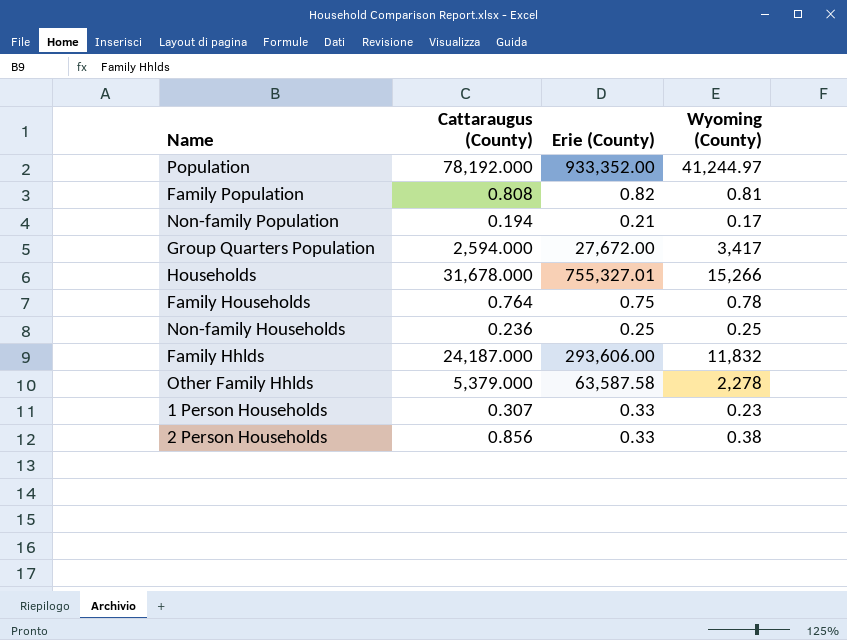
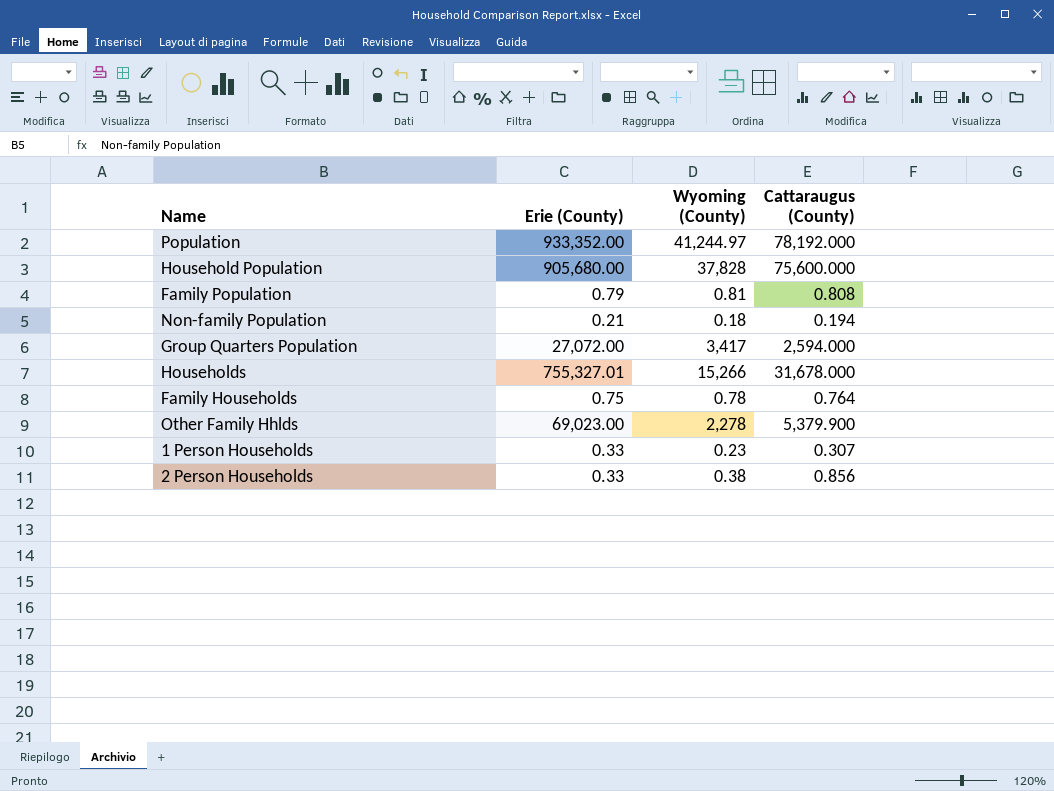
column Cattaraugus (County) | position: 2 -> 4
row Non-family Households: 0.236 | 0.25 | 0.25 -> none
row Family Hhlds: 24,187.000 | 293,606.00 | 11,832 -> none
row Household Population: none -> 905,680.00 | 37,828 | 75,600.000
Family Population | Erie (County): 0.82 -> 0.79
Non-family Population | Wyoming (County): 0.17 -> 0.18
Group Quarters Population | Erie (County): 27,672.00 -> 27,072.00
Other Family Hhlds | Erie (County): 63,587.58 -> 69,023.00
Other Family Hhlds | Cattaraugus (County): 5,379.000 -> 5,379.900

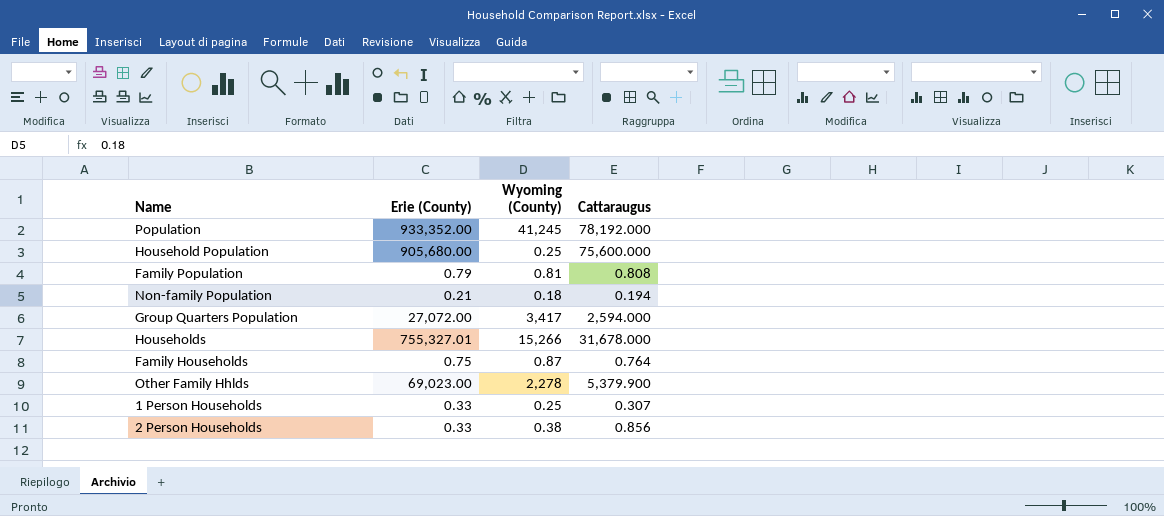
column name: Cattaraugus (County) -> Cattaraugus
Population | Wyoming (County): 41,244.97 -> 41,245
Household Population | Wyoming (County): 37,828 -> 0.25
Family Households | Wyoming (County): 0.78 -> 0.87
1 Person Households | Wyoming (County): 0.23 -> 0.25

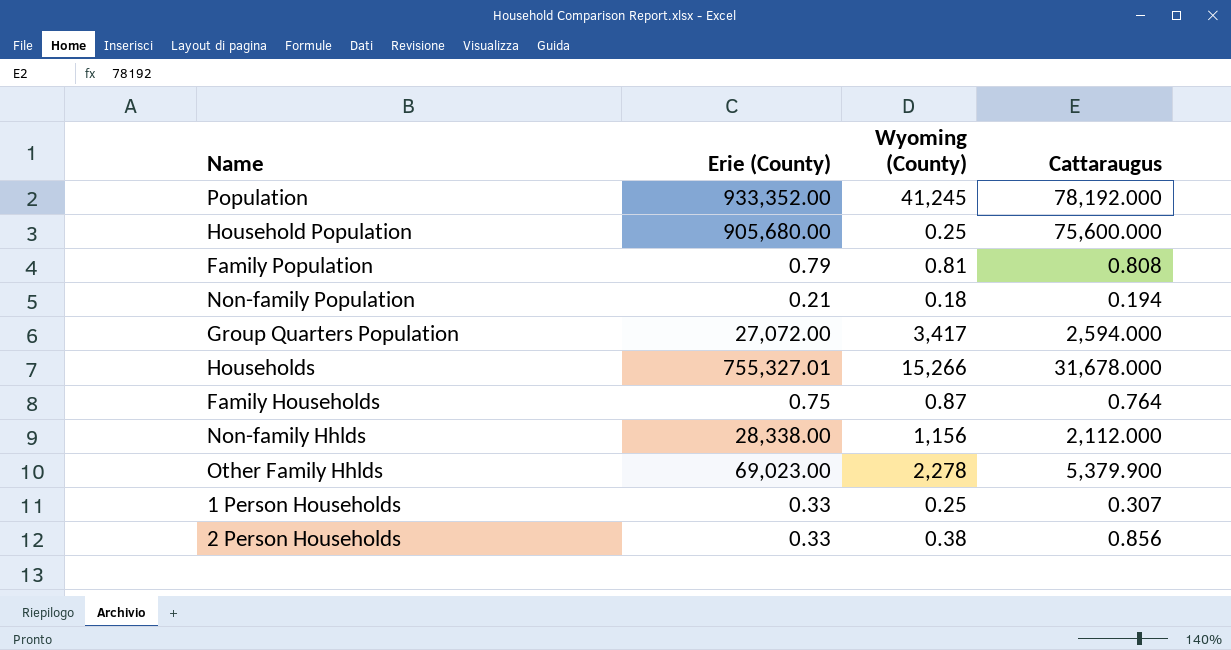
row Non-family Hhlds: none -> 28,338.00 | 1,156 | 2,112.000

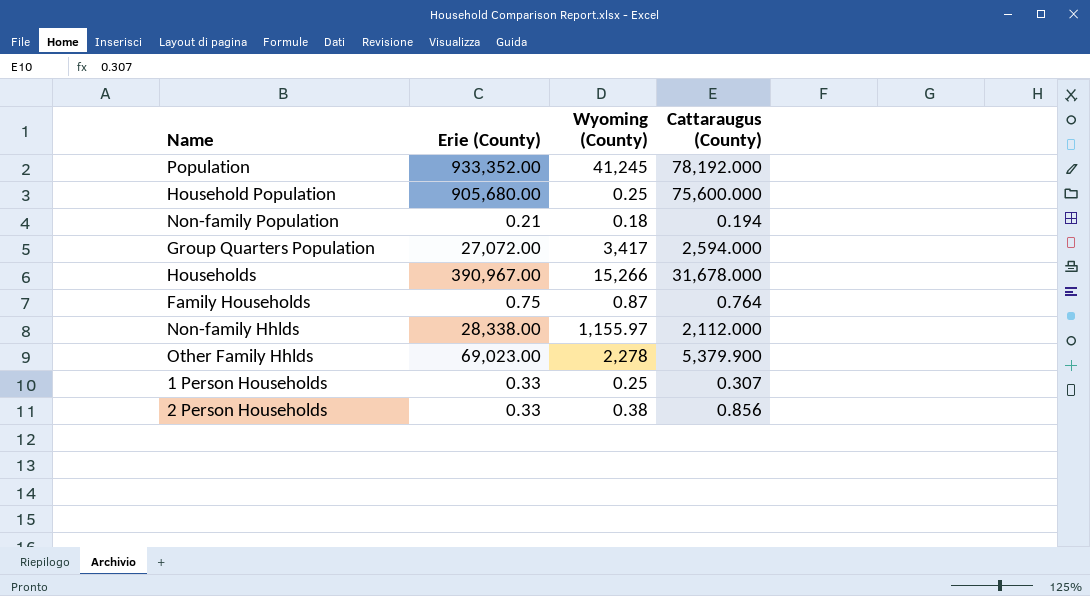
column name: Cattaraugus -> Cattaraugus (County)
row Family Population: 0.79 | 0.81 | 0.808 -> none
Households | Erie (County): 755,327.01 -> 390,967.00
Non-family Hhlds | Wyoming (County): 1,156 -> 1,155.97

